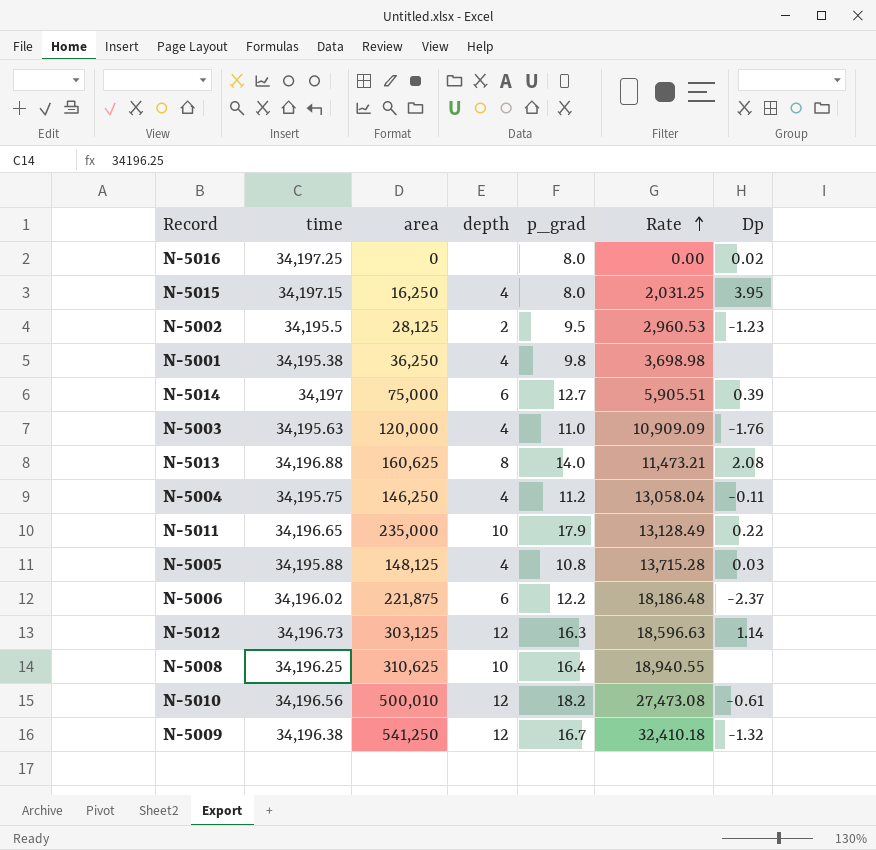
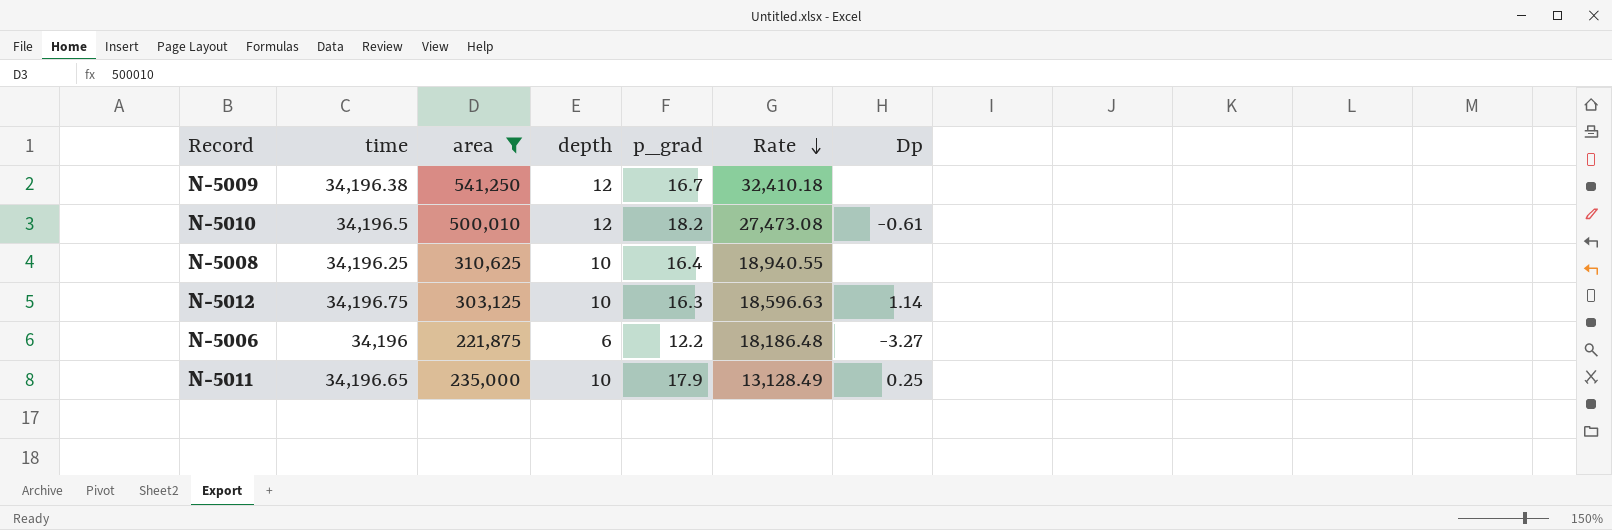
filter: none -> area >= 221,875
row order: Rate ascending -> Rate descending
N-5009 | Dp: -1.32 -> none
N-5010 | time: 34,196.56 -> 34,196.5
N-5012 | time: 34,196.73 -> 34,196.75
N-5012 | depth: 12 -> 10
N-5006 | time: 34,196.02 -> 34,196
N-5006 | Dp: -2.37 -> -3.27
N-5011 | Dp: 0.22 -> 0.25

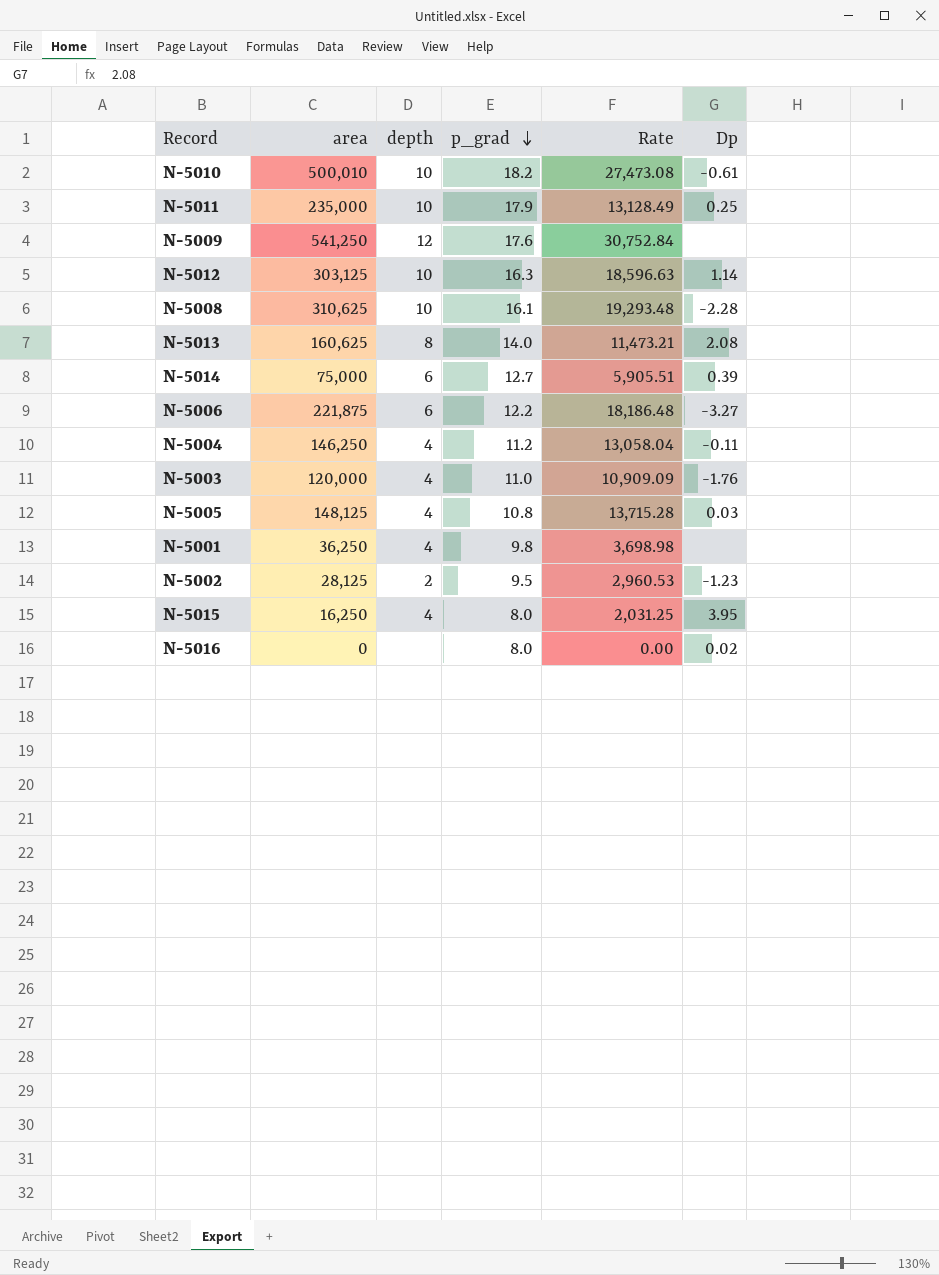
filter: area >= 221,875 -> none
row order: Rate descending -> p_grad descending
column time | position: 2 -> none
N-5010 | depth: 12 -> 10
N-5009 | p_grad: 16.7 -> 17.6
N-5009 | Rate: 32,410.18 -> 30,752.84
N-5008 | p_grad: 16.4 -> 16.1
N-5008 | Rate: 18,940.55 -> 19,293.48
N-5008 | Dp: none -> -2.28

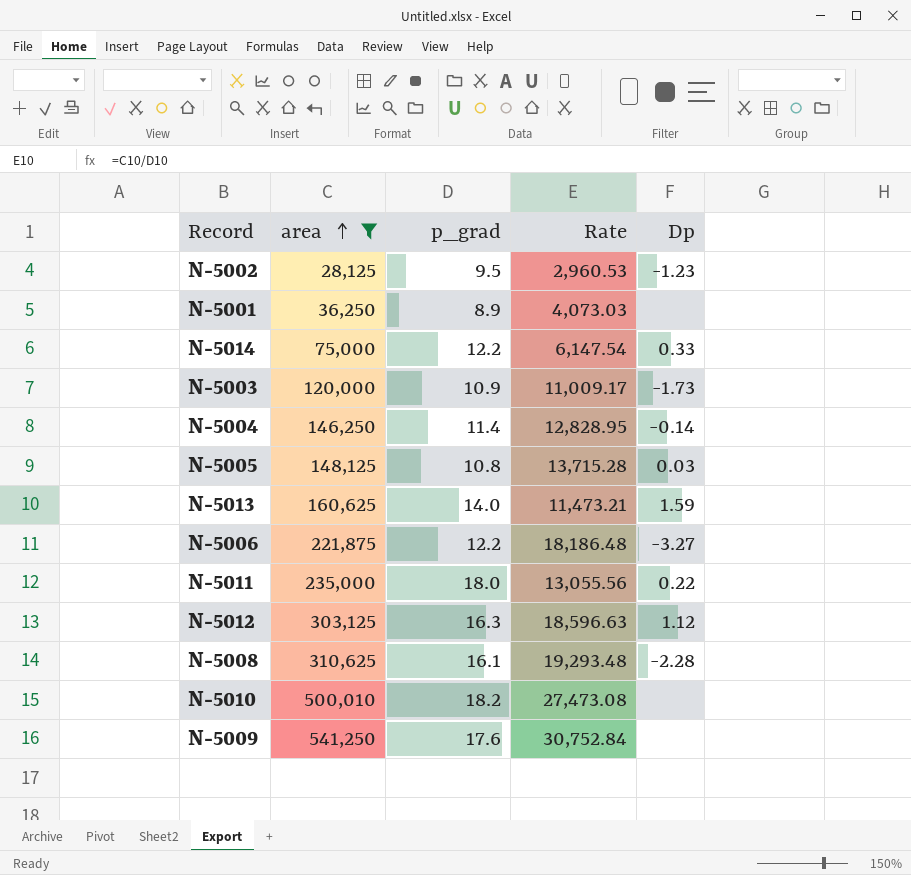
filter: none -> area >= 28,125
row order: p_grad descending -> area ascending
column depth | position: 3 -> none
N-5001 | p_grad: 9.8 -> 8.9
N-5001 | Rate: 3,698.98 -> 4,073.03
N-5014 | p_grad: 12.7 -> 12.2
N-5014 | Rate: 5,905.51 -> 6,147.54
N-5014 | Dp: 0.39 -> 0.33
N-5003 | p_grad: 11.0 -> 10.9
N-5003 | Rate: 10,909.09 -> 11,009.17
N-5003 | Dp: -1.76 -> -1.73
N-5004 | p_grad: 11.2 -> 11.4
N-5004 | Rate: 13,058.04 -> 12,828.95
N-5004 | Dp: -0.11 -> -0.14
N-5013 | Dp: 2.08 -> 1.59
N-5011 | p_grad: 17.9 -> 18.0
N-5011 | Rate: 13,128.49 -> 13,055.56
N-5011 | Dp: 0.25 -> 0.22
N-5012 | Dp: 1.14 -> 1.12
N-5010 | Dp: -0.61 -> none

